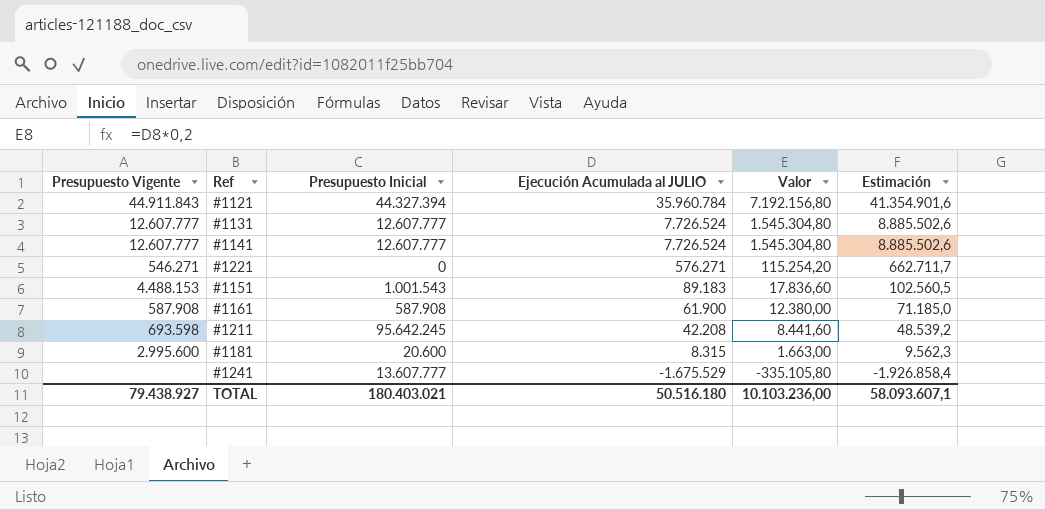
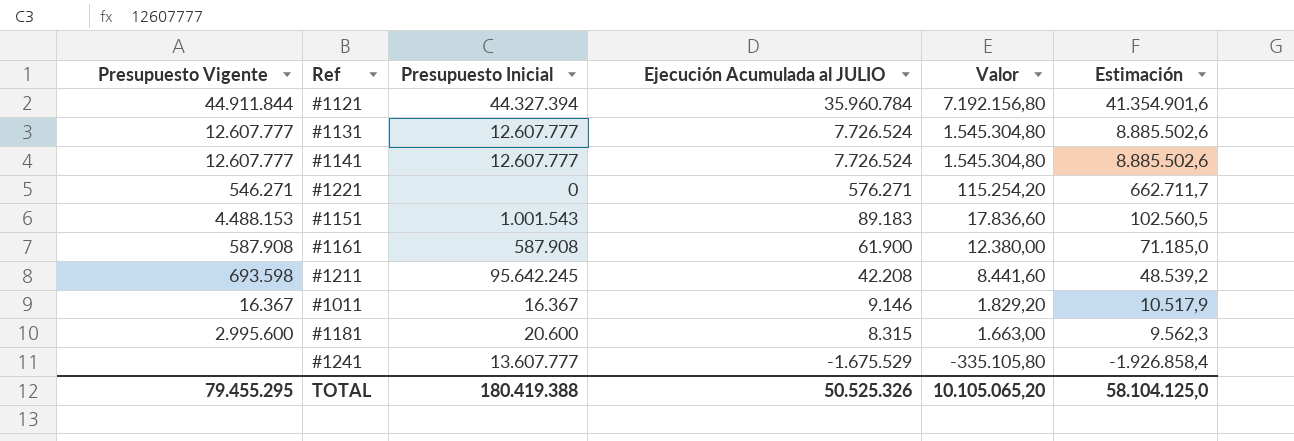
#1121 | Presupuesto Vigente: 44.911.843 -> 44.911.844
row #1011: none -> 16.367 | 16.367 | 9.146 | 1.829,20 | 10.517,9
TOTAL | Presupuesto Vigente: 79.438.927 -> 79.455.295
TOTAL | Presupuesto Inicial: 180.403.021 -> 180.419.388
TOTAL | Ejecución Acumulada al JULIO: 50.516.180 -> 50.525.326
TOTAL | Valor: 10.103.236,00 -> 10.105.065,20
TOTAL | Estimación: 58.093.607,1 -> 58.104.125,0

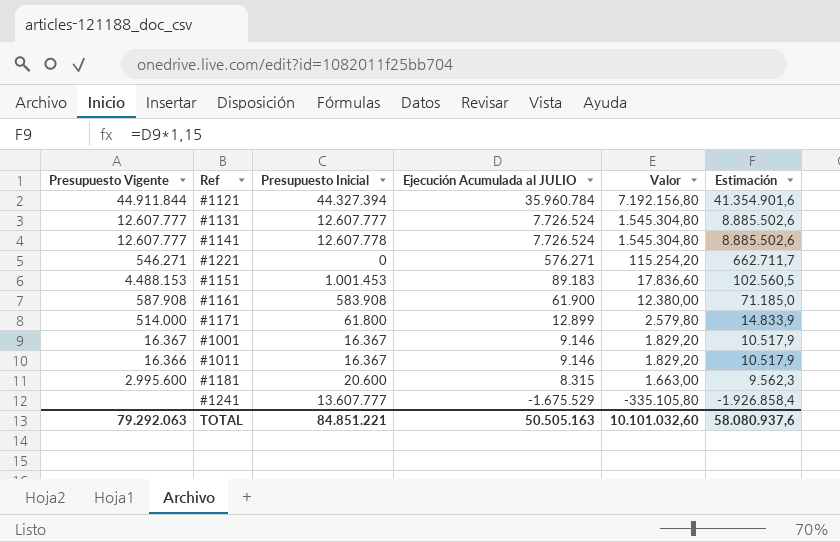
row #1211: 693.598 | 95.642.245 | 42.208 | 8.441,60 | 48.539,2 -> none
#1141 | Presupuesto Inicial: 12.607.777 -> 12.607.778
#1151 | Presupuesto Inicial: 1.001.543 -> 1.001.453
#1161 | Presupuesto Inicial: 587.908 -> 583.908
row #1171: none -> 514.000 | 61.800 | 12.899 | 2.579,80 | 14.833,9
row #1001: none -> 16.367 | 16.367 | 9.146 | 1.829,20 | 10.517,9
#1011 | Presupuesto Vigente: 16.367 -> 16.366
TOTAL | Presupuesto Vigente: 79.455.295 -> 79.292.063
TOTAL | Presupuesto Inicial: 180.419.388 -> 84.851.221
TOTAL | Ejecución Acumulada al JULIO: 50.525.326 -> 50.505.163
TOTAL | Valor: 10.105.065,20 -> 10.101.032,60
TOTAL | Estimación: 58.104.125,0 -> 58.080.937,6

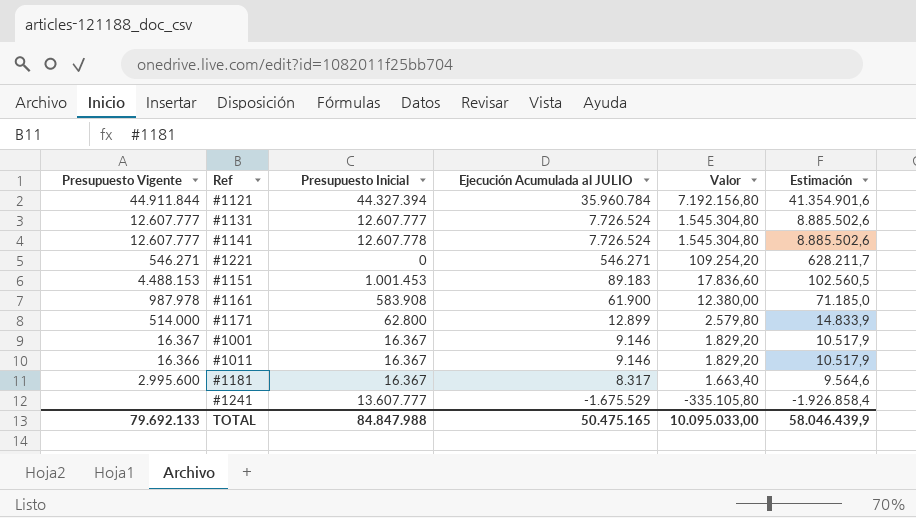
#1221 | Ejecución Acumulada al JULIO: 576.271 -> 546.271
#1221 | Valor: 115.254,20 -> 109.254,20
#1221 | Estimación: 662.711,7 -> 628.211,7
#1161 | Presupuesto Vigente: 587.908 -> 987.978
#1171 | Presupuesto Inicial: 61.800 -> 62.800
#1181 | Presupuesto Inicial: 20.600 -> 16.367
#1181 | Ejecución Acumulada al JULIO: 8.315 -> 8.317
#1181 | Valor: 1.663,00 -> 1.663,40
#1181 | Estimación: 9.562,3 -> 9.564,6
TOTAL | Presupuesto Vigente: 79.292.063 -> 79.692.133
TOTAL | Presupuesto Inicial: 84.851.221 -> 84.847.988
TOTAL | Ejecución Acumulada al JULIO: 50.505.163 -> 50.475.165
TOTAL | Valor: 10.101.032,60 -> 10.095.033,00
TOTAL | Estimación: 58.080.937,6 -> 58.046.439,9

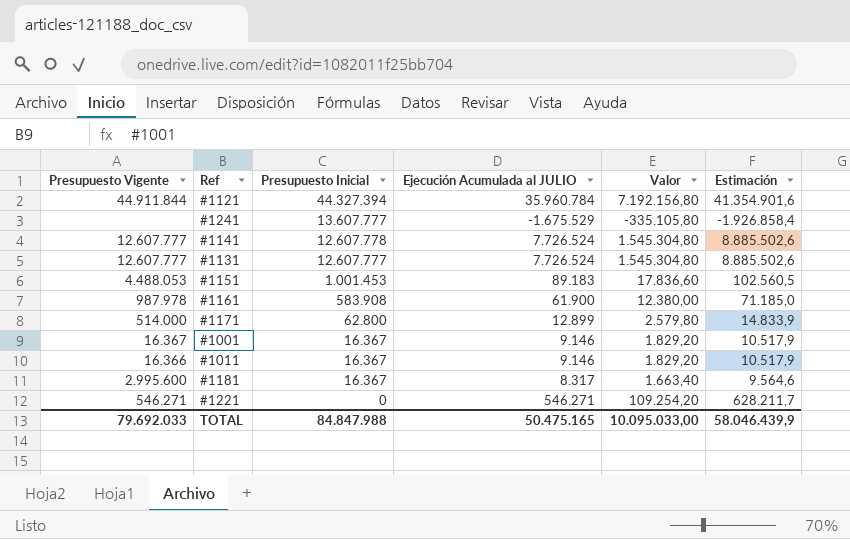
row order: Ejecución Acumulada al JULIO descending -> Presupuesto Inicial descending
#1151 | Presupuesto Vigente: 4.488.153 -> 4.488.053
TOTAL | Presupuesto Vigente: 79.692.133 -> 79.692.033

